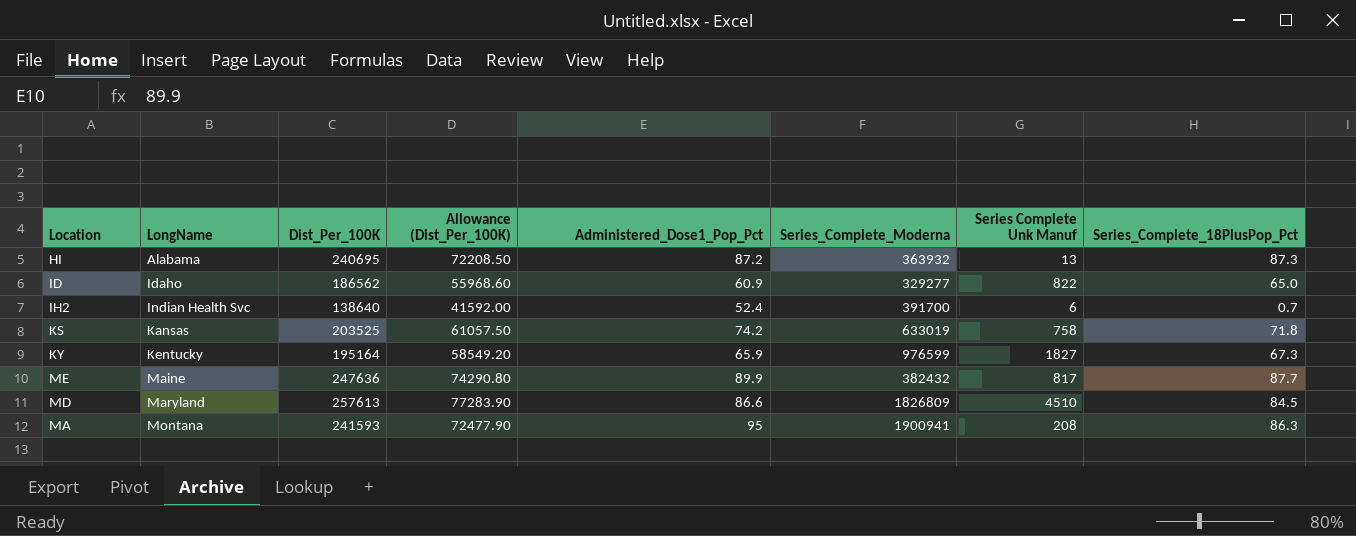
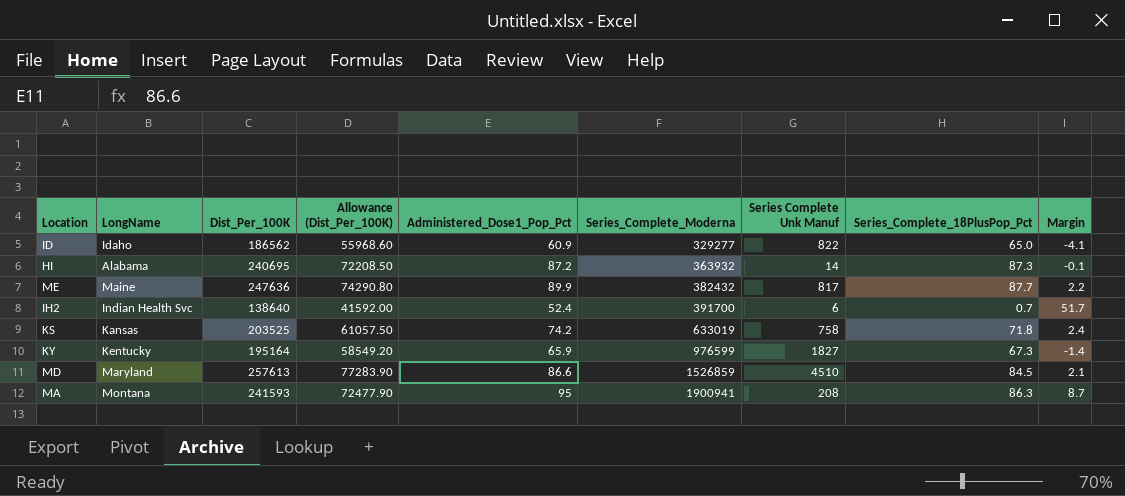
row order: LongName ascending -> Series_Complete_Moderna ascending
column Margin | formula: none -> [Administered_Dose1_Pop_Pct] - [Series_Complete_18PlusPop_Pct]
HI | Series Complete Unk Manuf: 13 -> 14
MD | Series_Complete_Moderna: 1826809 -> 1526859

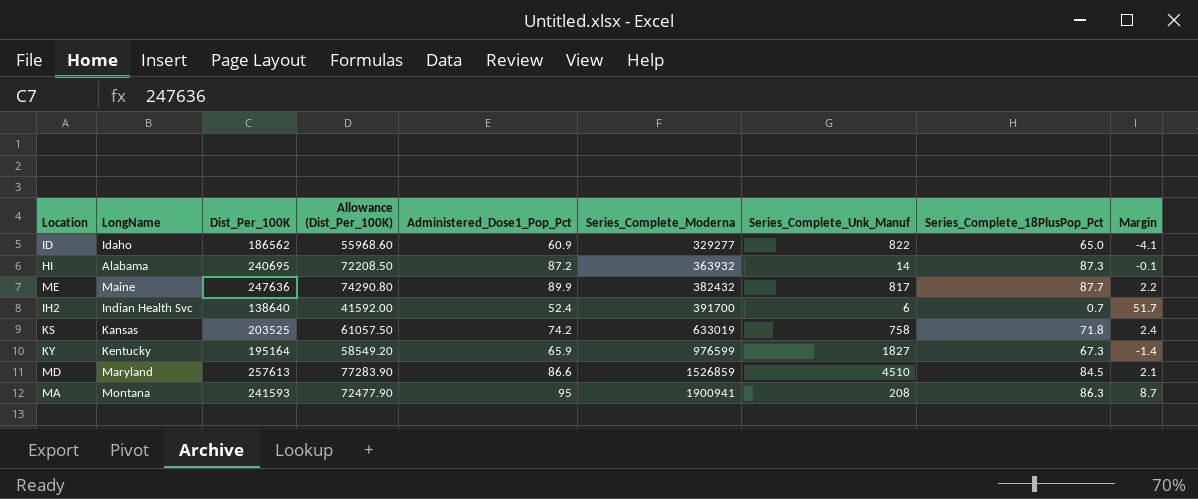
column name: Series Complete Unk Manuf -> Series_Complete_Unk_Manuf

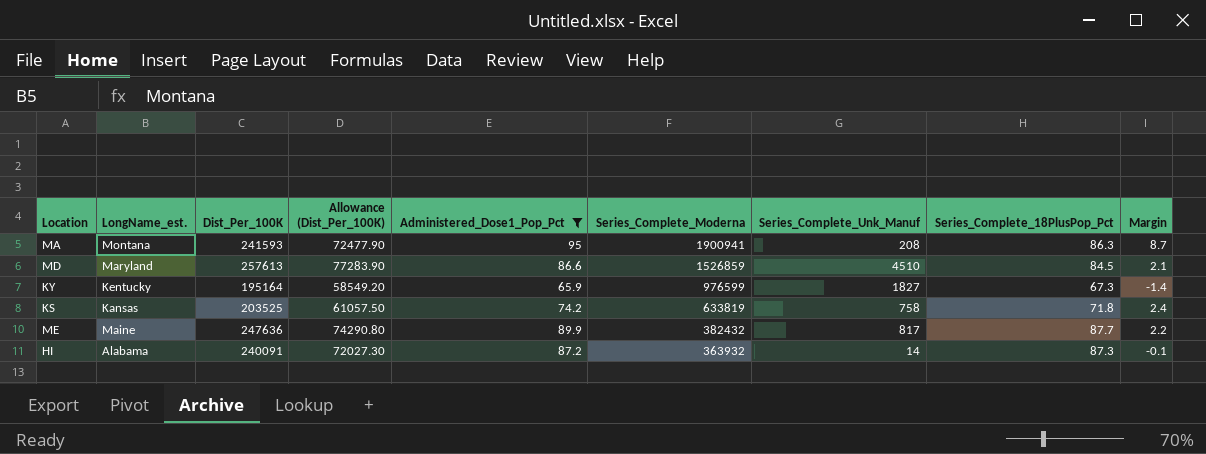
filter: none -> Administered_Dose1_Pop_Pct >= 65.9
row order: Series_Complete_Moderna ascending -> Series_Complete_Moderna descending
column name: LongName -> LongName_est.
KS | Series_Complete_Moderna: 633019 -> 633819
HI | Dist_Per_100K: 240695 -> 240091
HI | Allowance (Dist_Per_100K): 72208.50 -> 72027.30

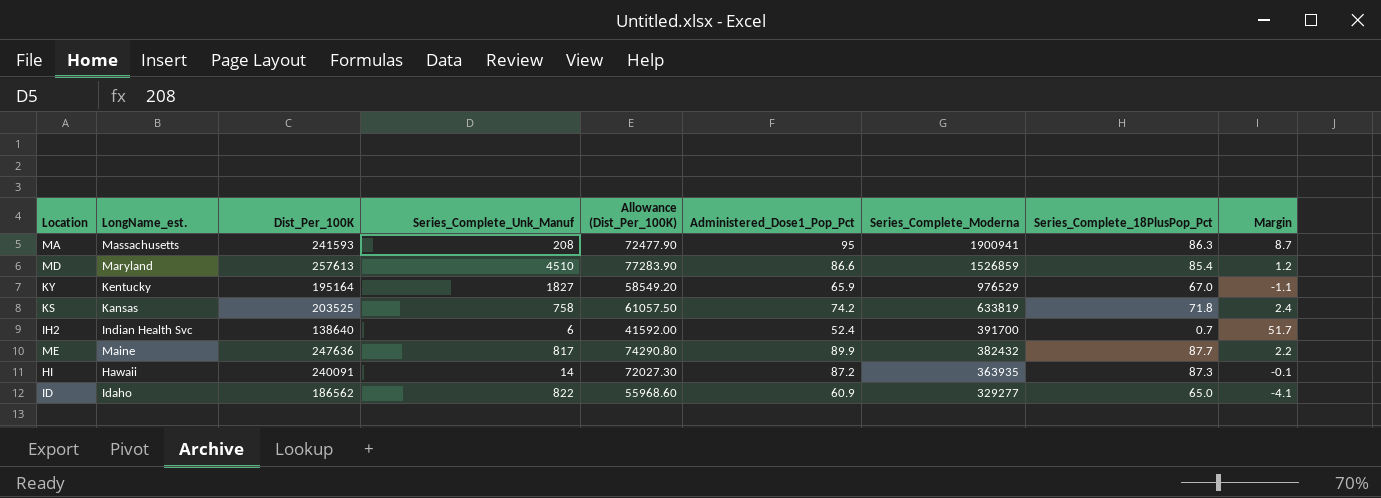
filter: Administered_Dose1_Pop_Pct >= 65.9 -> none
column Series_Complete_Unk_Manuf | position: 7 -> 4
MA | LongName_est.: Montana -> Massachusetts
MD | Series_Complete_18PlusPop_Pct: 84.5 -> 85.4
MD | Margin: 2.1 -> 1.2
KY | Series_Complete_Moderna: 976599 -> 976529
KY | Series_Complete_18PlusPop_Pct: 67.3 -> 67.0
KY | Margin: -1.4 -> -1.1
HI | LongName_est.: Alabama -> Hawaii
HI | Series_Complete_Moderna: 363932 -> 363935

